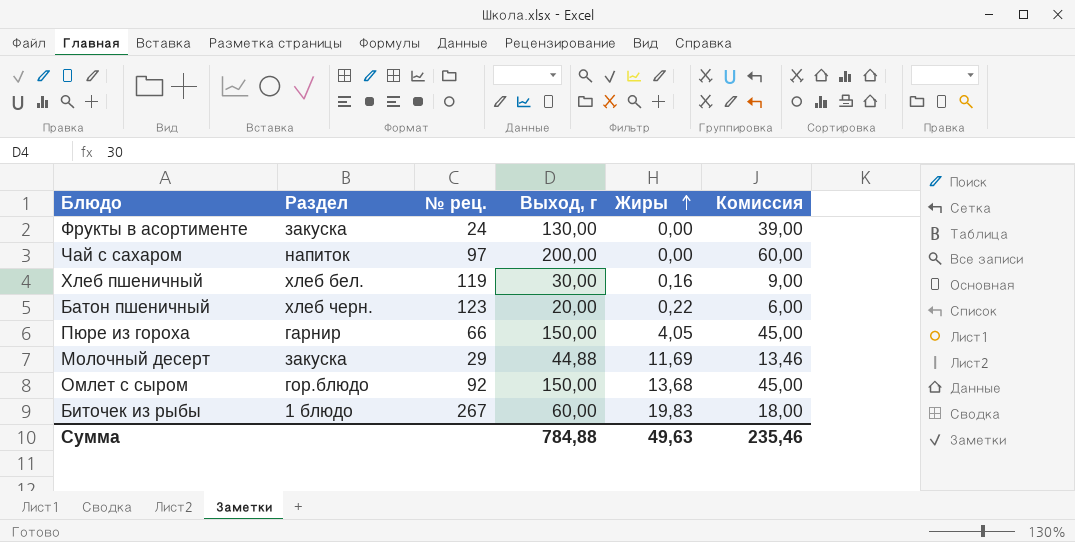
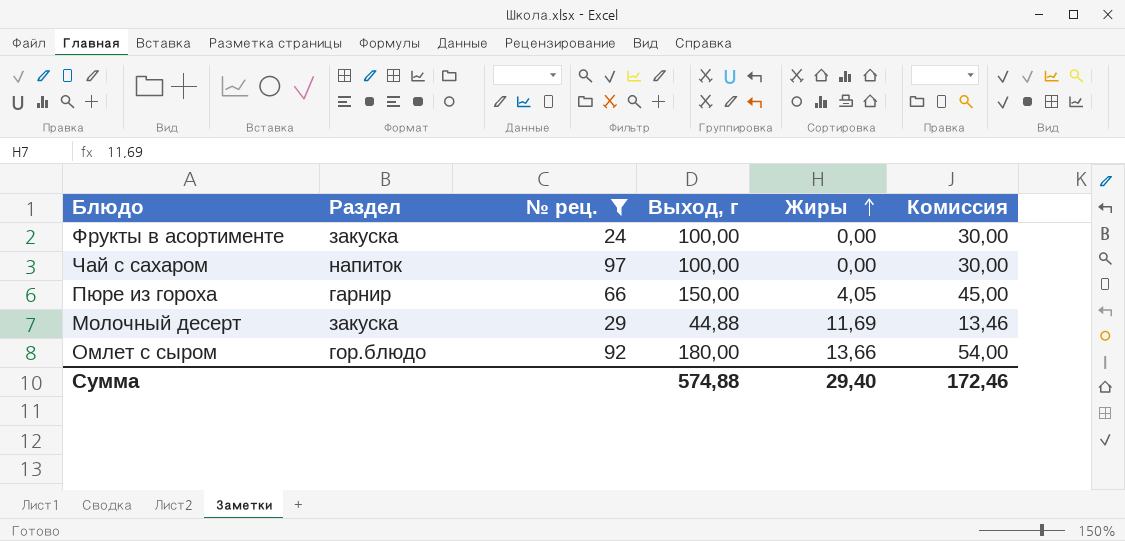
filter: none -> № рец. <= 97
Фрукты в асортименте | Выход, г: 130,00 -> 100,00
Фрукты в асортименте | Комиссия: 39,00 -> 30,00
Чай с сахаром | Выход, г: 200,00 -> 100,00
Чай с сахаром | Комиссия: 60,00 -> 30,00
Омлет с сыром | Выход, г: 150,00 -> 180,00
Омлет с сыром | Жиры: 13,68 -> 13,66
Омлет с сыром | Комиссия: 45,00 -> 54,00
Сумма | Выход, г: 784,88 -> 574,88
Сумма | Жиры: 49,63 -> 29,40
Сумма | Комиссия: 235,46 -> 172,46

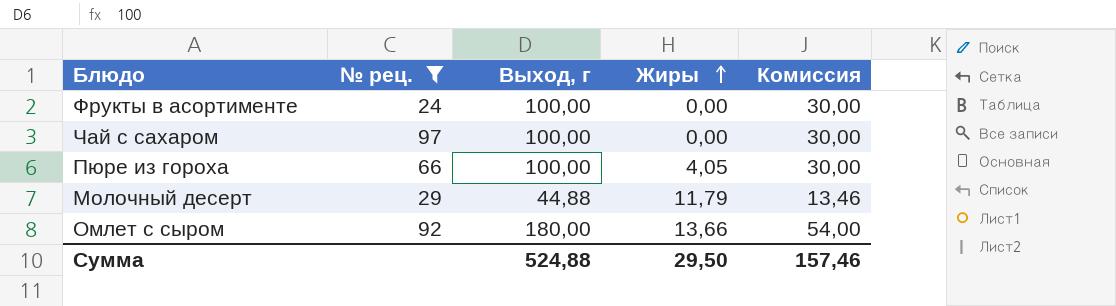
column Раздел | position: 2 -> none
Пюре из гороха | Выход, г: 150,00 -> 100,00
Пюре из гороха | Комиссия: 45,00 -> 30,00
Молочный десерт | Жиры: 11,69 -> 11,79
Сумма | Выход, г: 574,88 -> 524,88
Сумма | Жиры: 29,40 -> 29,50
Сумма | Комиссия: 172,46 -> 157,46

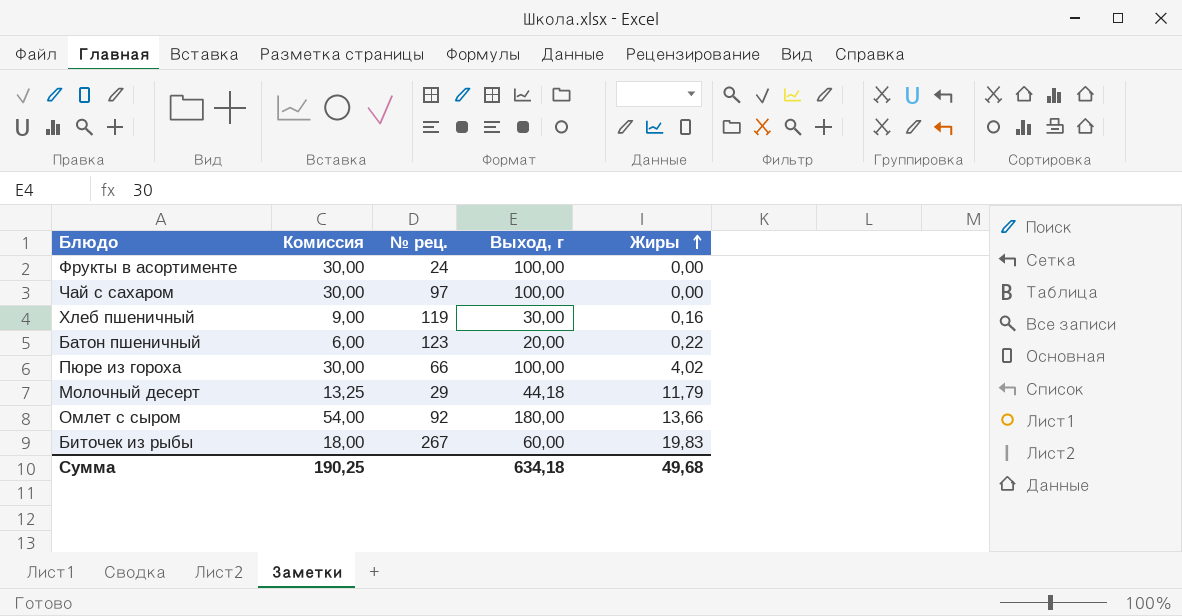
filter: № рец. <= 97 -> none
column Комиссия | position: 5 -> 2
Пюре из гороха | Жиры: 4,05 -> 4,02
Молочный десерт | Комиссия: 13,46 -> 13,25
Молочный десерт | Выход, г: 44,88 -> 44,18
Сумма | Комиссия: 157,46 -> 190,25
Сумма | Выход, г: 524,88 -> 634,18
Сумма | Жиры: 29,50 -> 49,68

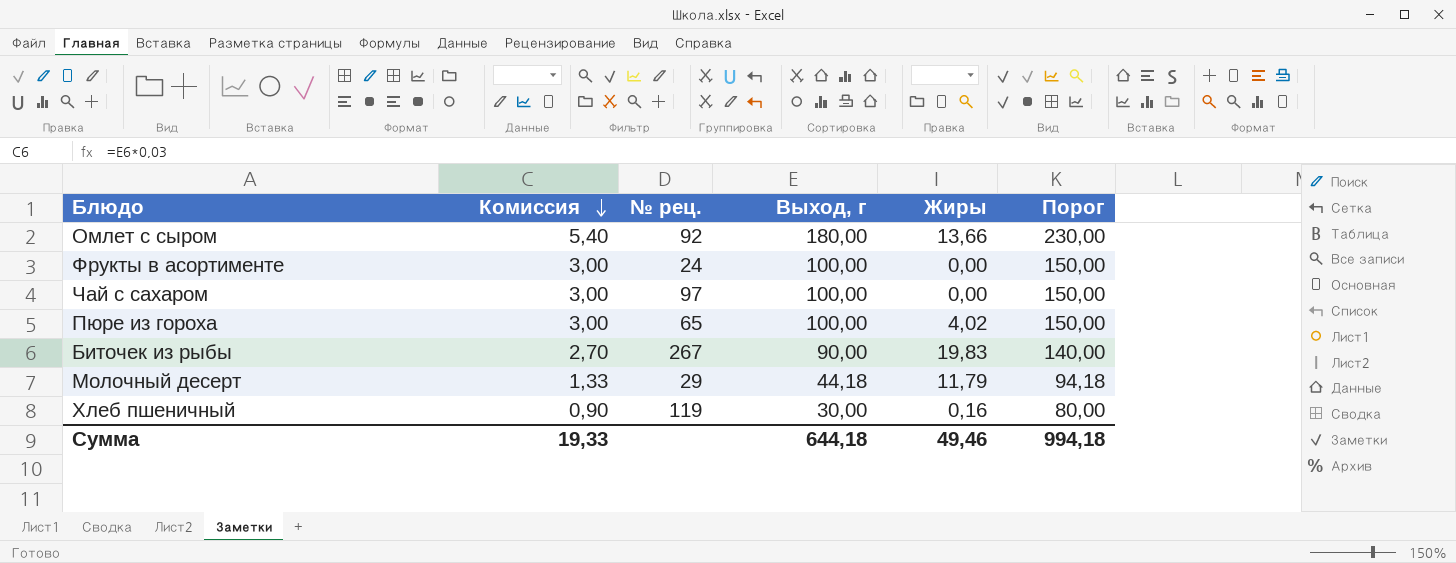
row order: Жиры ascending -> Комиссия descending
column Комиссия | formula: [Выход, г] * 0,3 -> [Выход, г] * 0,03
column Порог | formula: none -> [Выход, г] + 50
row Батон пшеничный: 6,00 | 123 | 20,00 | 0,22 -> none
Пюре из гороха | № рец.: 66 -> 65
Биточек из рыбы | Выход, г: 60,00 -> 90,00
Сумма | Комиссия: 190,25 -> 19,33
Сумма | Выход, г: 634,18 -> 644,18
Сумма | Жиры: 49,68 -> 49,46

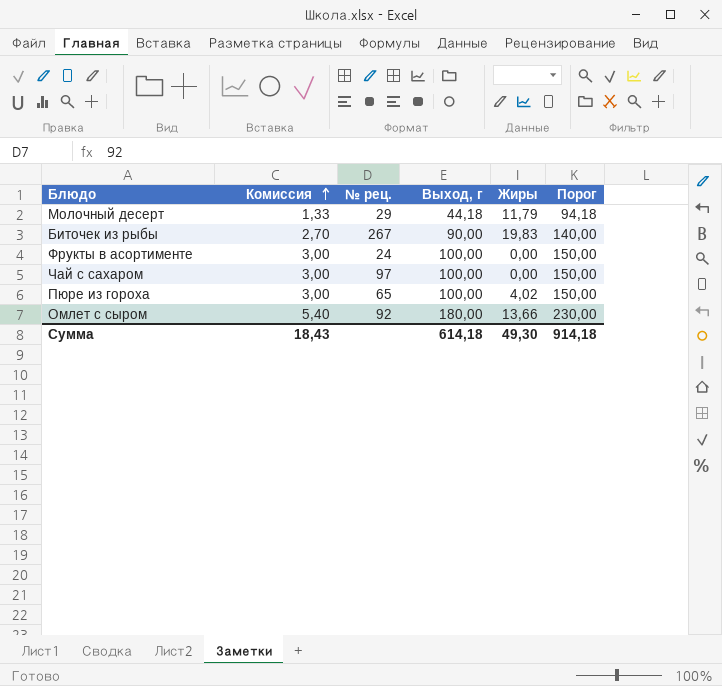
row order: Комиссия descending -> Комиссия ascending
row Хлеб пшеничный: 0,90 | 119 | 30,00 | 0,16 | 80,00 -> none
Сумма | Комиссия: 19,33 -> 18,43
Сумма | Выход, г: 644,18 -> 614,18
Сумма | Жиры: 49,46 -> 49,30
Сумма | Порог: 994,18 -> 914,18

